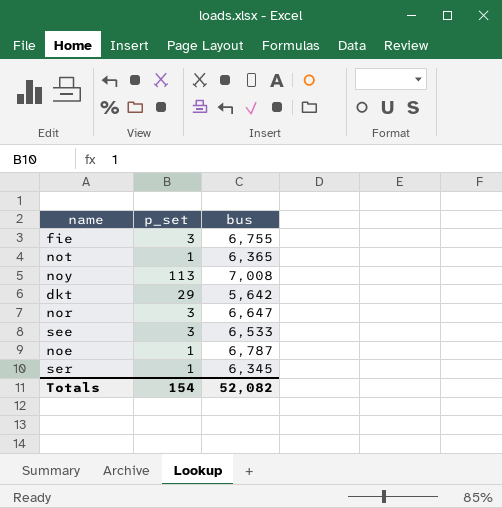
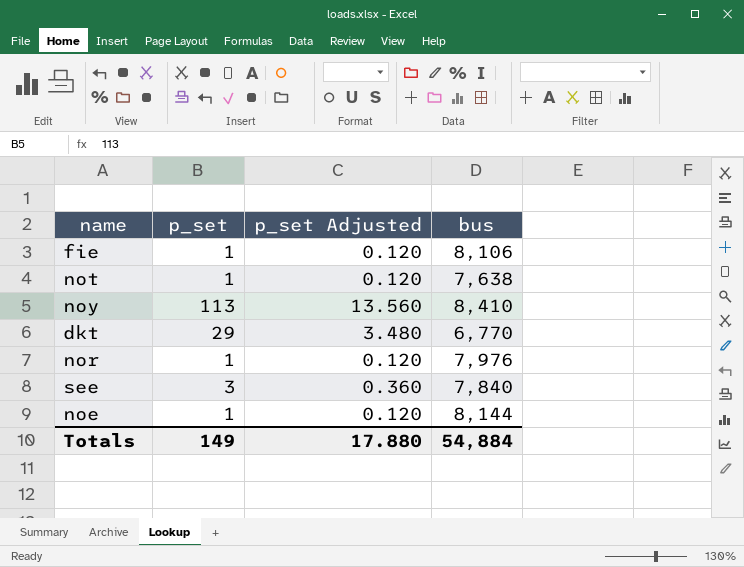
column p_set Adjusted | formula: none -> [p_set] * 0.12
row ser: 1 | 6,345 -> none
fie | p_set: 3 -> 1
fie | bus: 6,755 -> 8,106
not | bus: 6,365 -> 7,638
noy | bus: 7,008 -> 8,410
dkt | bus: 5,642 -> 6,770
nor | p_set: 3 -> 1
nor | bus: 6,647 -> 7,976
see | bus: 6,533 -> 7,840
noe | bus: 6,787 -> 8,144
Totals | p_set: 154 -> 149
Totals | bus: 52,082 -> 54,884

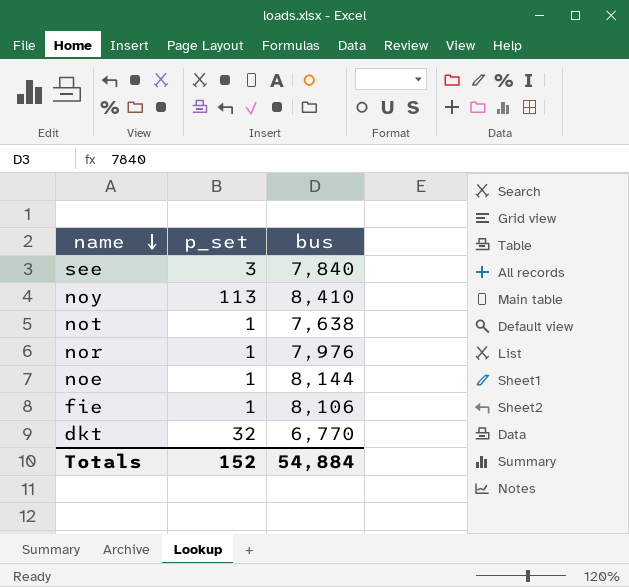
row order: none -> name descending
column p_set Adjusted | formula: [p_set] * 0.12 -> none
dkt | p_set: 29 -> 32
Totals | p_set: 149 -> 152

